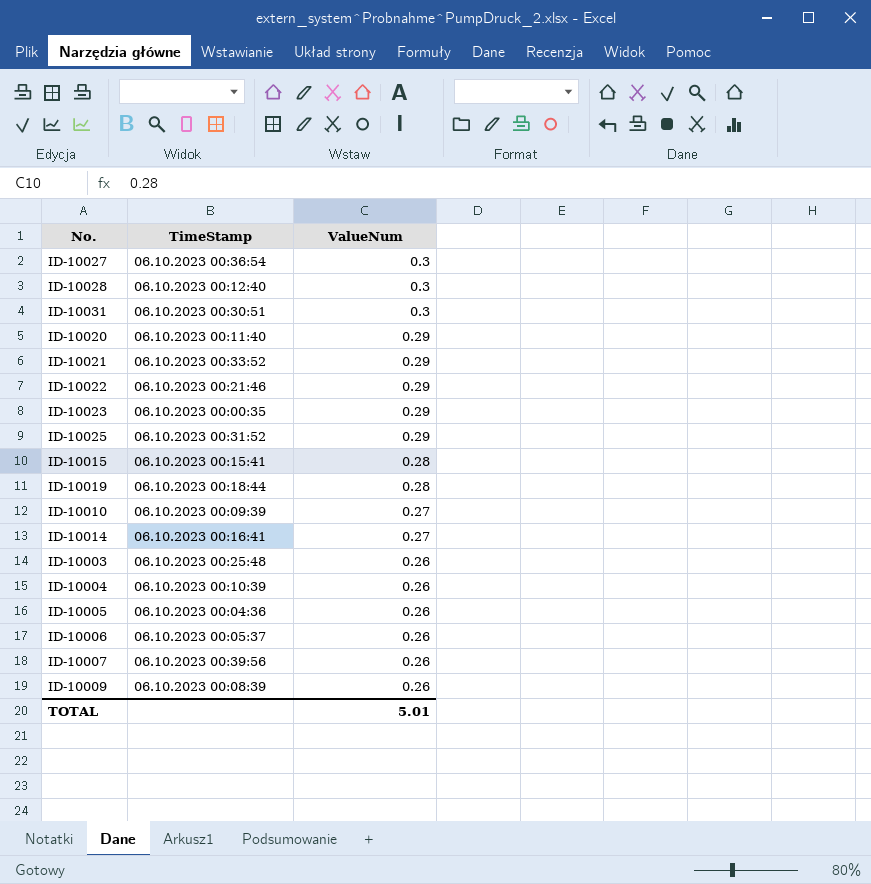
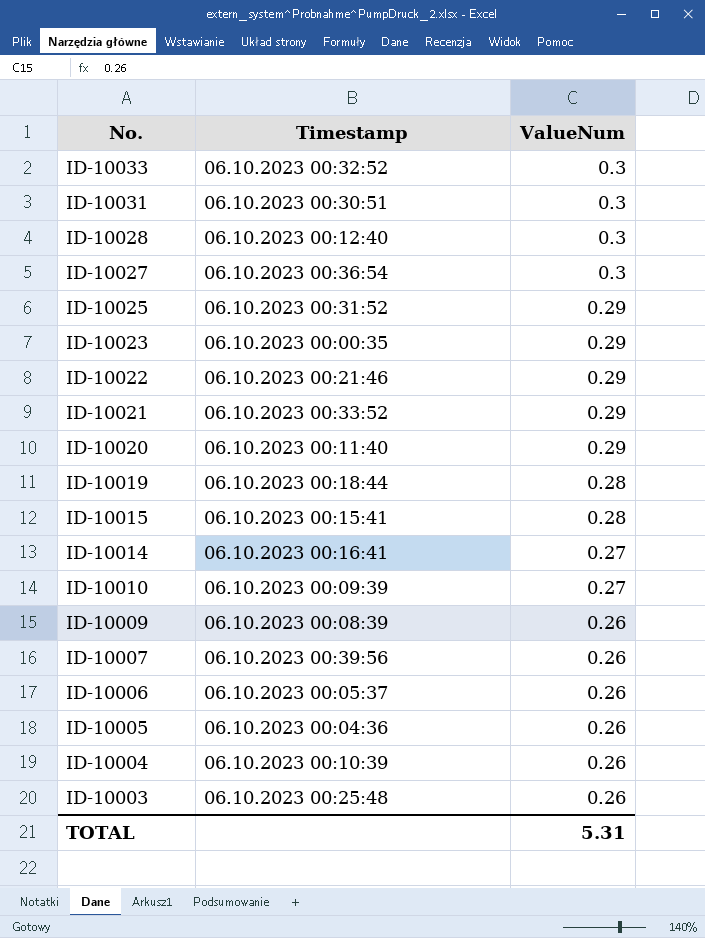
row order: ValueNum descending -> No. descending
column name: TimeStamp -> Timestamp
row ID-10033: none -> 06.10.2023 00:32:52 | 0.3
TOTAL | ValueNum: 5.01 -> 5.31

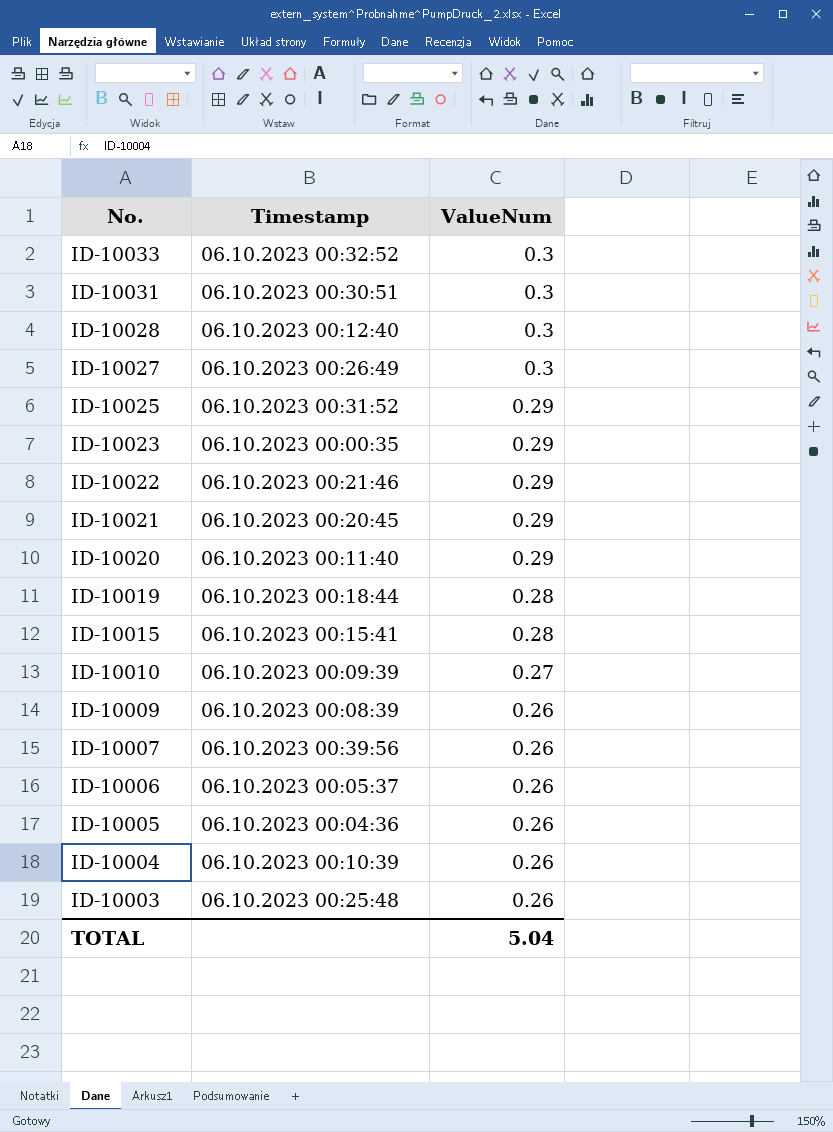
row ID-10014: 06.10.2023 00:16:41 | 0.27 -> none
ID-10027 | Timestamp: 06.10.2023 00:36:54 -> 06.10.2023 00:26:49
ID-10021 | Timestamp: 06.10.2023 00:33:52 -> 06.10.2023 00:20:45
TOTAL | ValueNum: 5.31 -> 5.04

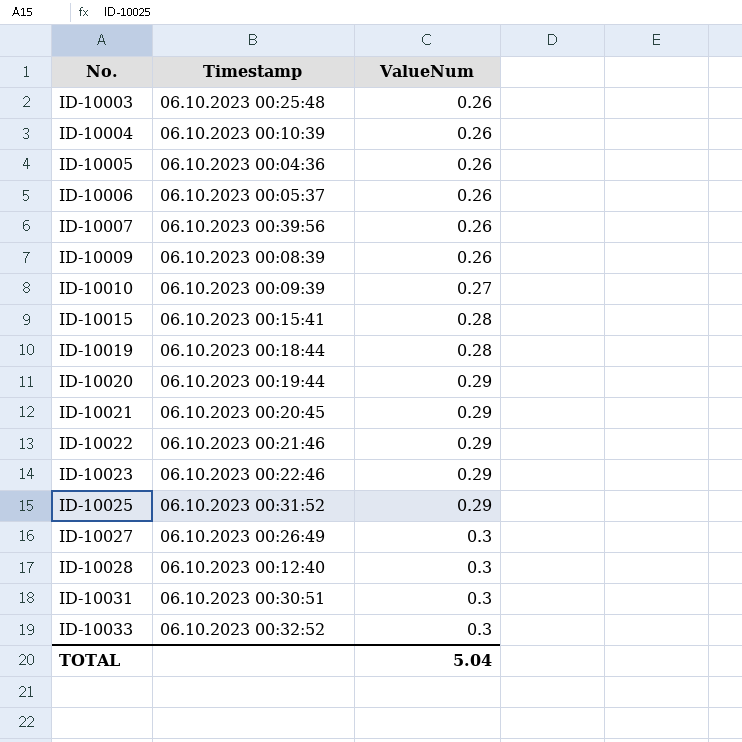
row order: No. descending -> No. ascending
ID-10020 | Timestamp: 06.10.2023 00:11:40 -> 06.10.2023 00:19:44
ID-10023 | Timestamp: 06.10.2023 00:00:35 -> 06.10.2023 00:22:46

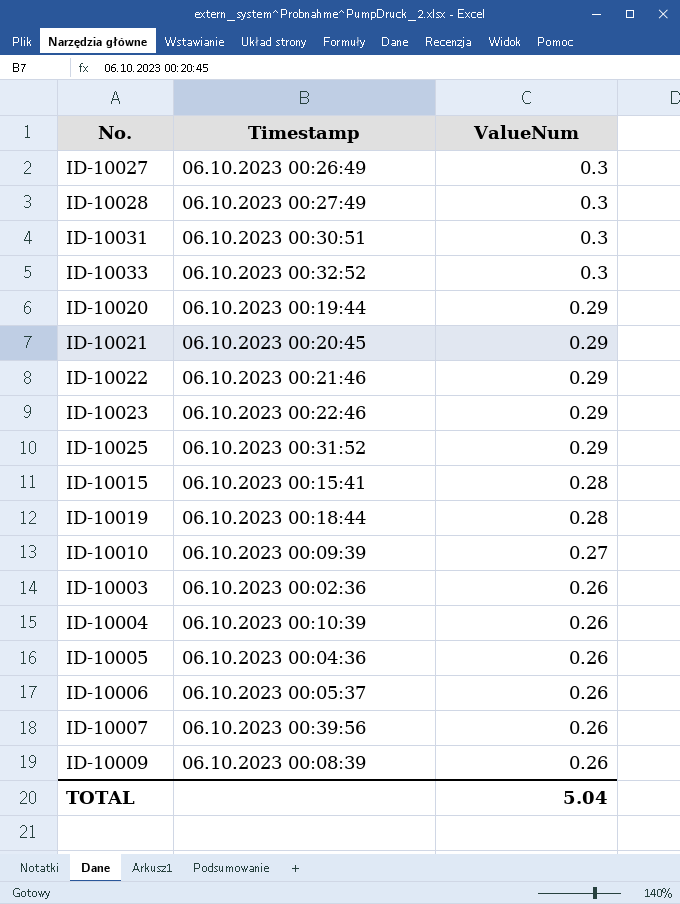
row order: No. ascending -> ValueNum descending
ID-10028 | Timestamp: 06.10.2023 00:12:40 -> 06.10.2023 00:27:49
ID-10003 | Timestamp: 06.10.2023 00:25:48 -> 06.10.2023 00:02:36

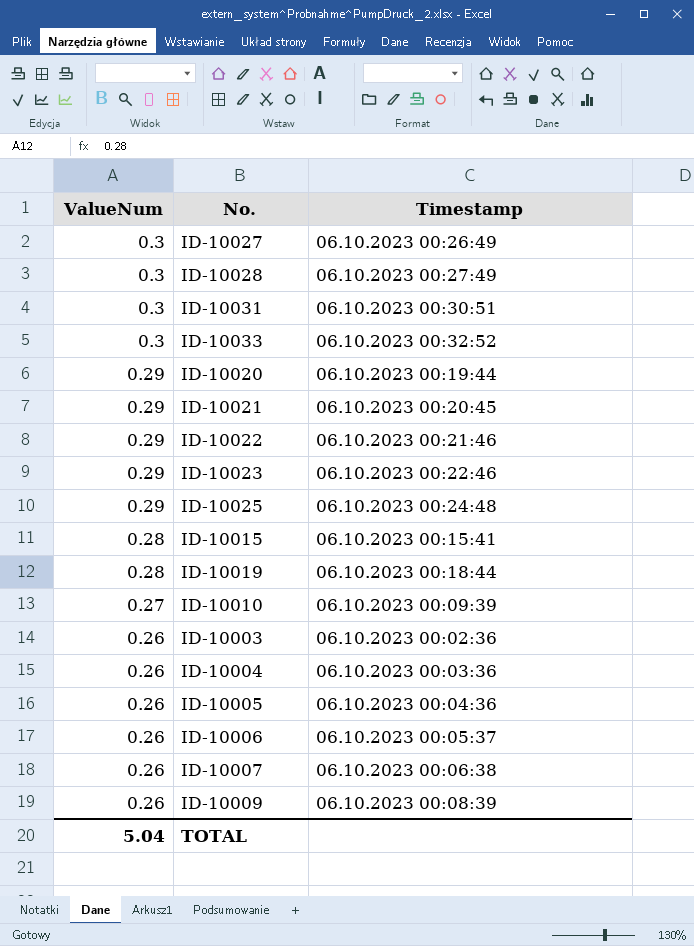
column ValueNum | position: 3 -> 1
ID-10025 | Timestamp: 06.10.2023 00:31:52 -> 06.10.2023 00:24:48
ID-10004 | Timestamp: 06.10.2023 00:10:39 -> 06.10.2023 00:03:36
ID-10007 | Timestamp: 06.10.2023 00:39:56 -> 06.10.2023 00:06:38

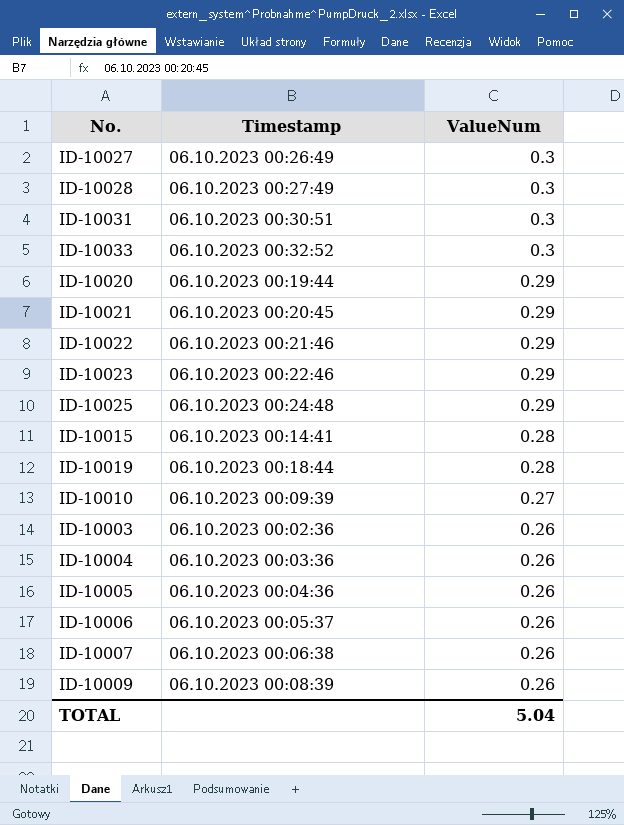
column ValueNum | position: 1 -> 3
ID-10015 | Timestamp: 06.10.2023 00:15:41 -> 06.10.2023 00:14:41

